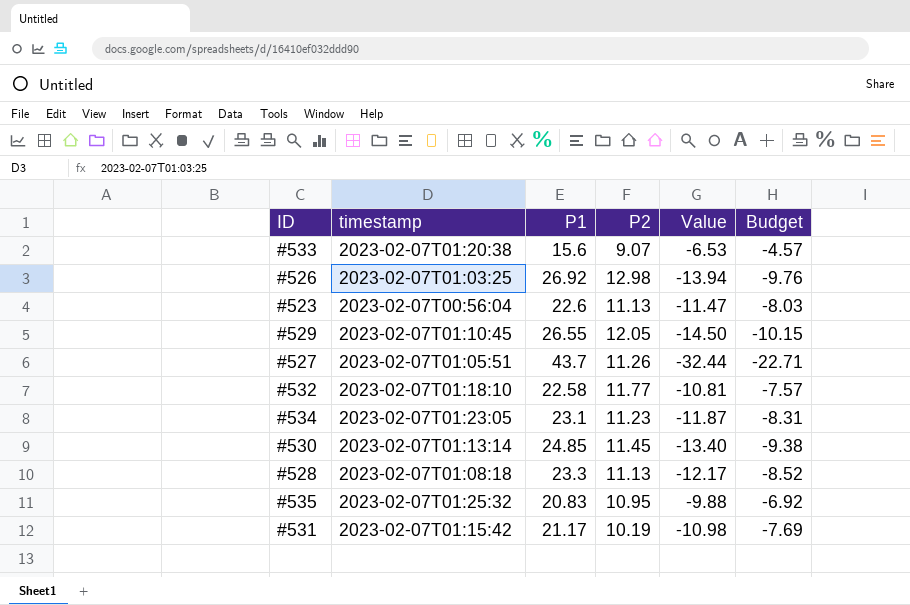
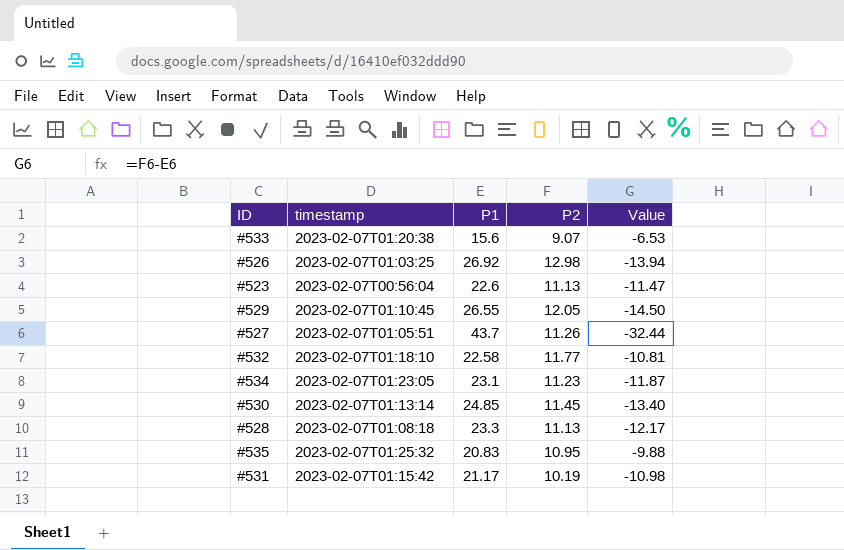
column Budget | formula: [Value] * 0.7 -> none

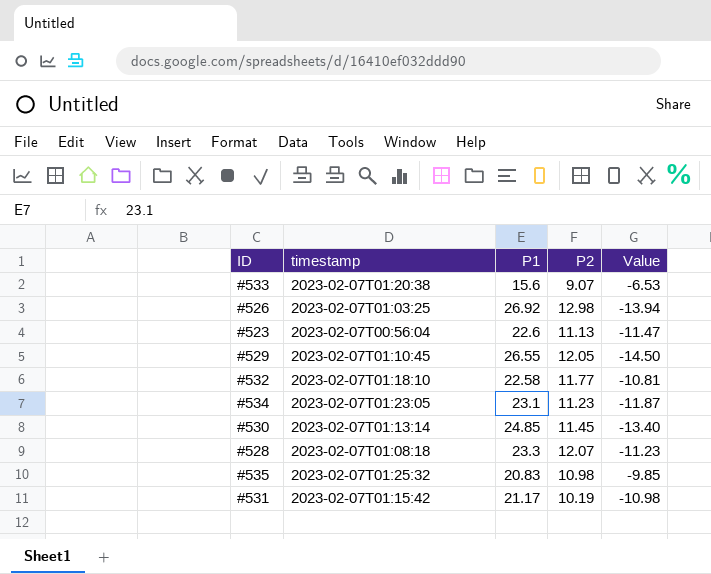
row #527: 2023-02-07T01:05:51 | 43.7 | 11.26 | -32.44 -> none
#528 | P2: 11.13 -> 12.07
#528 | Value: -12.17 -> -11.23
#535 | P2: 10.95 -> 10.98
#535 | Value: -9.88 -> -9.85

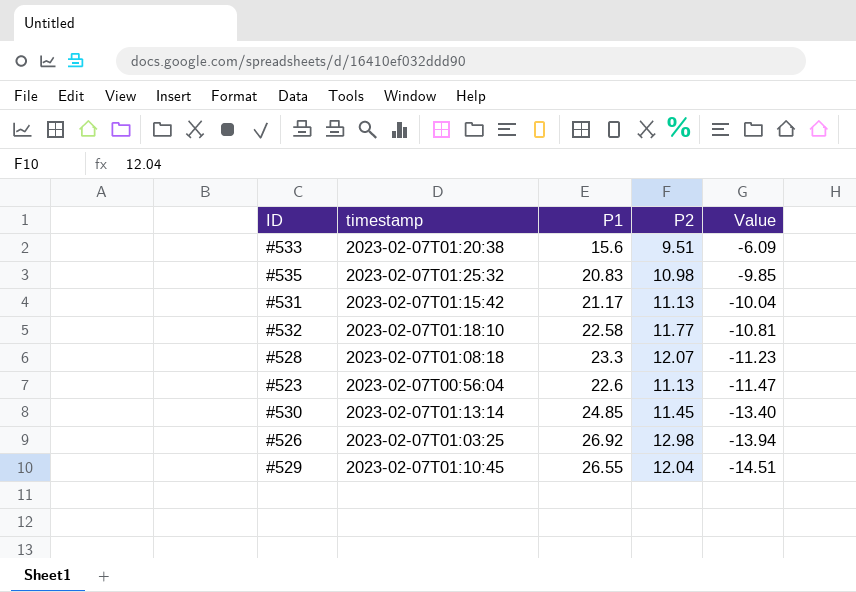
row order: none -> Value descending
row #534: 2023-02-07T01:23:05 | 23.1 | 11.23 | -11.87 -> none
#533 | P2: 9.07 -> 9.51
#533 | Value: -6.53 -> -6.09
#531 | P2: 10.19 -> 11.13
#531 | Value: -10.98 -> -10.04
#529 | P2: 12.05 -> 12.04
#529 | Value: -14.50 -> -14.51

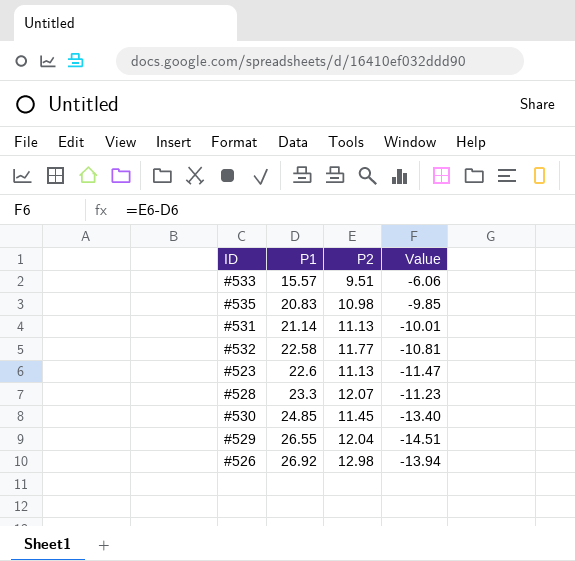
row order: Value descending -> P1 ascending
column timestamp | position: 2 -> none
#533 | P1: 15.6 -> 15.57
#533 | Value: -6.09 -> -6.06
#531 | P1: 21.17 -> 21.14
#531 | Value: -10.04 -> -10.01

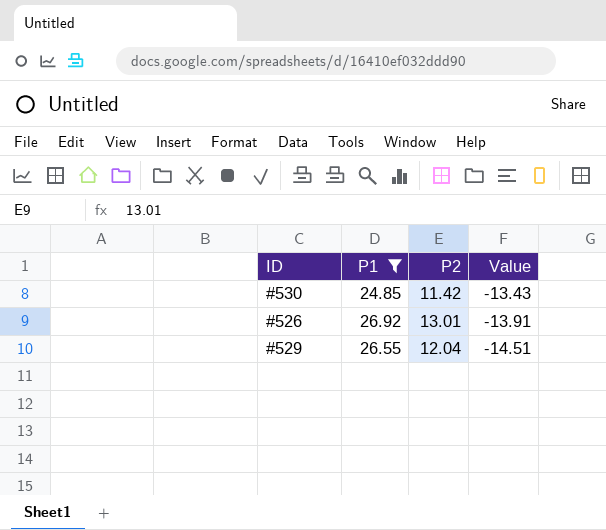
filter: none -> P1 >= 24.85
row order: P1 ascending -> Value descending
#530 | P2: 11.45 -> 11.42
#530 | Value: -13.40 -> -13.43
#526 | P2: 12.98 -> 13.01
#526 | Value: -13.94 -> -13.91

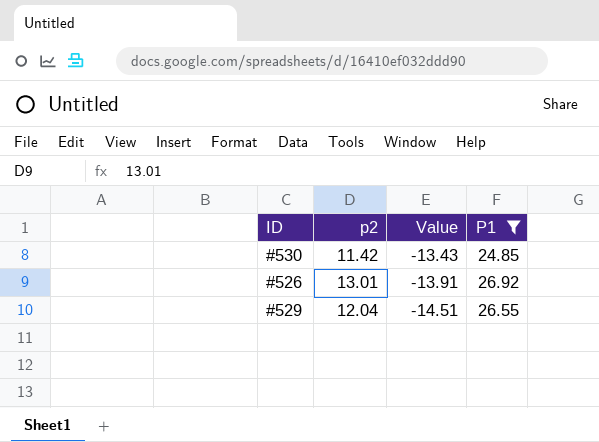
column name: P2 -> p2
column P1 | position: 2 -> 4

